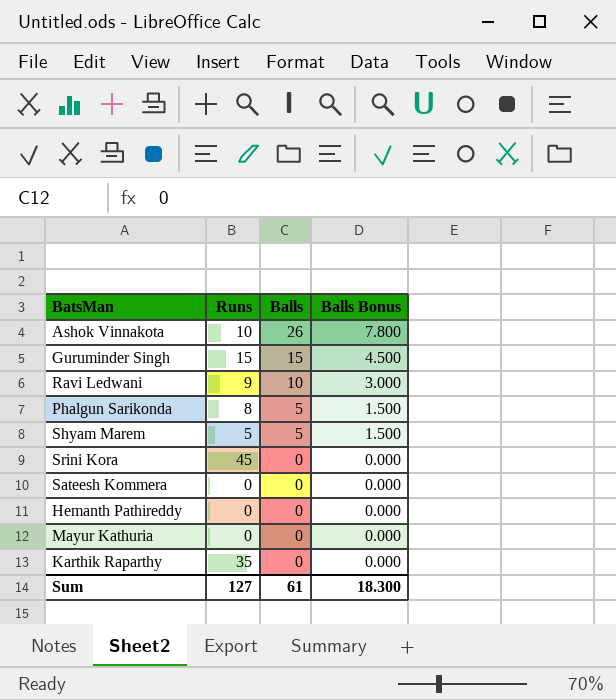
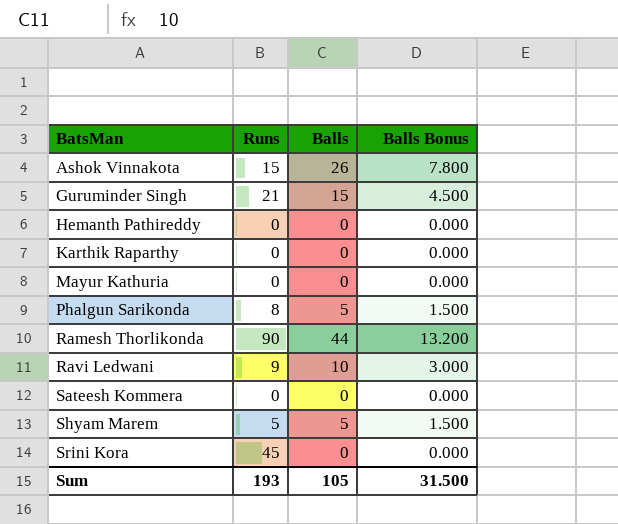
row order: Balls descending -> BatsMan ascending
Ashok Vinnakota | Runs: 10 -> 15
Guruminder Singh | Runs: 15 -> 21
Karthik Raparthy | Runs: 35 -> 0
row Ramesh Thorlikonda: none -> 90 | 44 | 13.200
Sum | Runs: 127 -> 193
Sum | Balls: 61 -> 105
Sum | Balls Bonus: 18.300 -> 31.500

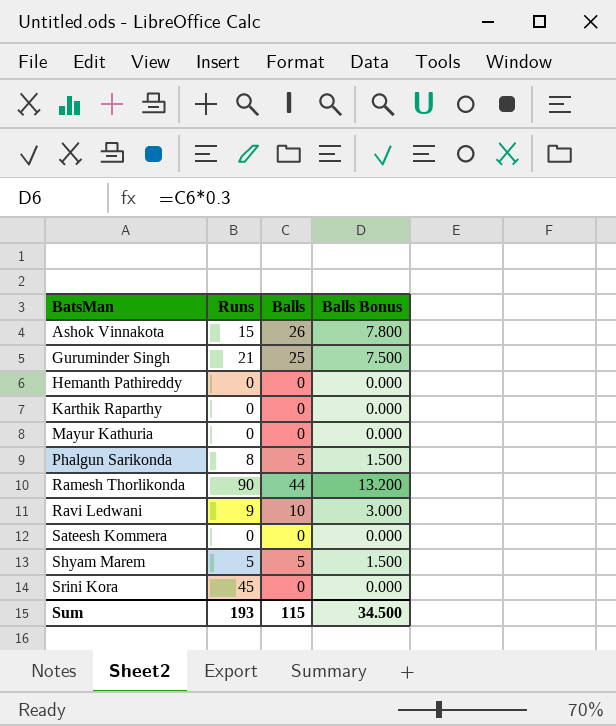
Guruminder Singh | Balls: 15 -> 25
Guruminder Singh | Balls Bonus: 4.500 -> 7.500
Sum | Balls: 105 -> 115
Sum | Balls Bonus: 31.500 -> 34.500

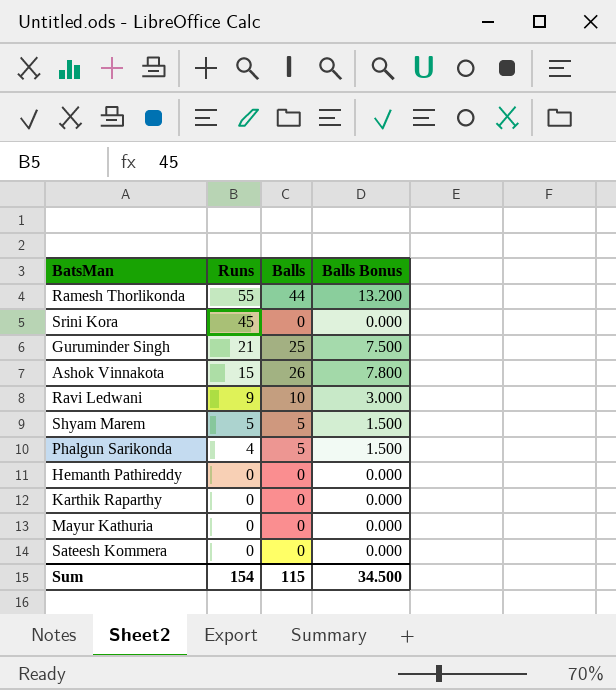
row order: BatsMan ascending -> Runs descending
Ramesh Thorlikonda | Runs: 90 -> 55
Phalgun Sarikonda | Runs: 8 -> 4
Sum | Runs: 193 -> 154

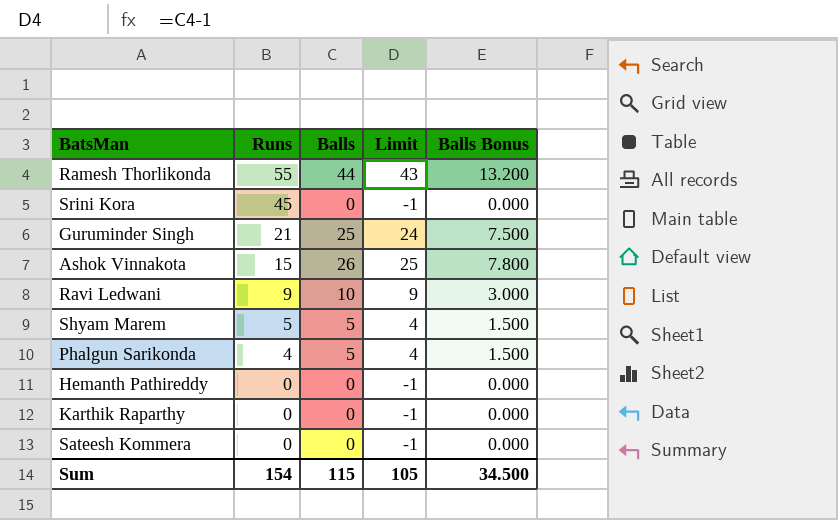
column Limit | formula: none -> [Balls] - 1
row Mayur Kathuria: 0 | 0 | 0.000 -> none

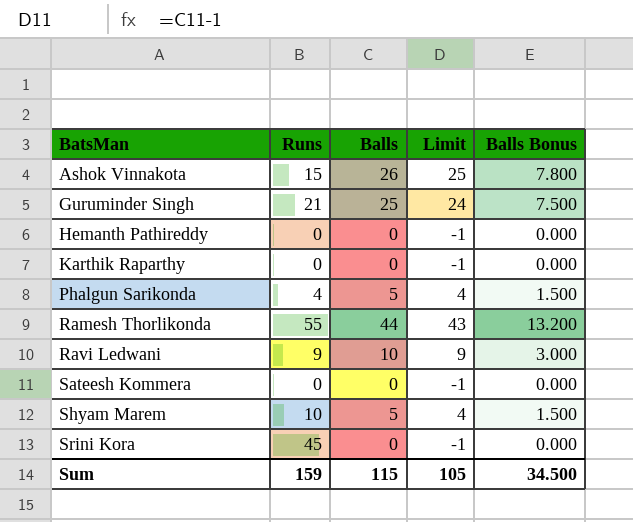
row order: Runs descending -> BatsMan ascending
Shyam Marem | Runs: 5 -> 10
Sum | Runs: 154 -> 159

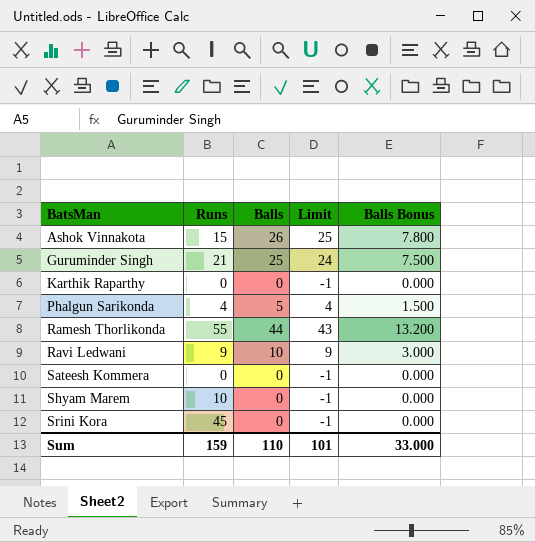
row Hemanth Pathireddy: 0 | 0 | -1 | 0.000 -> none
Shyam Marem | Balls: 5 -> 0
Shyam Marem | Limit: 4 -> -1
Shyam Marem | Balls Bonus: 1.500 -> 0.000
Sum | Balls: 115 -> 110
Sum | Limit: 105 -> 101
Sum | Balls Bonus: 34.500 -> 33.000

